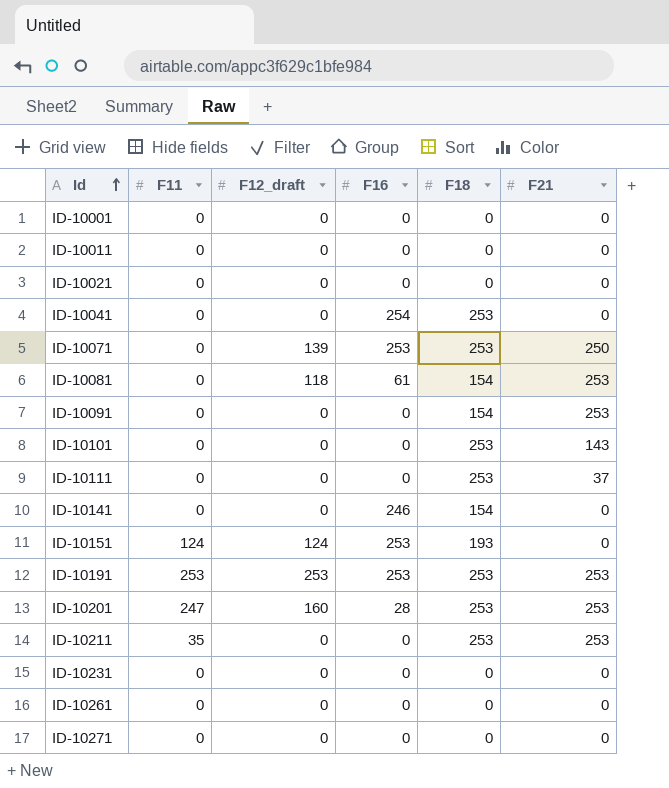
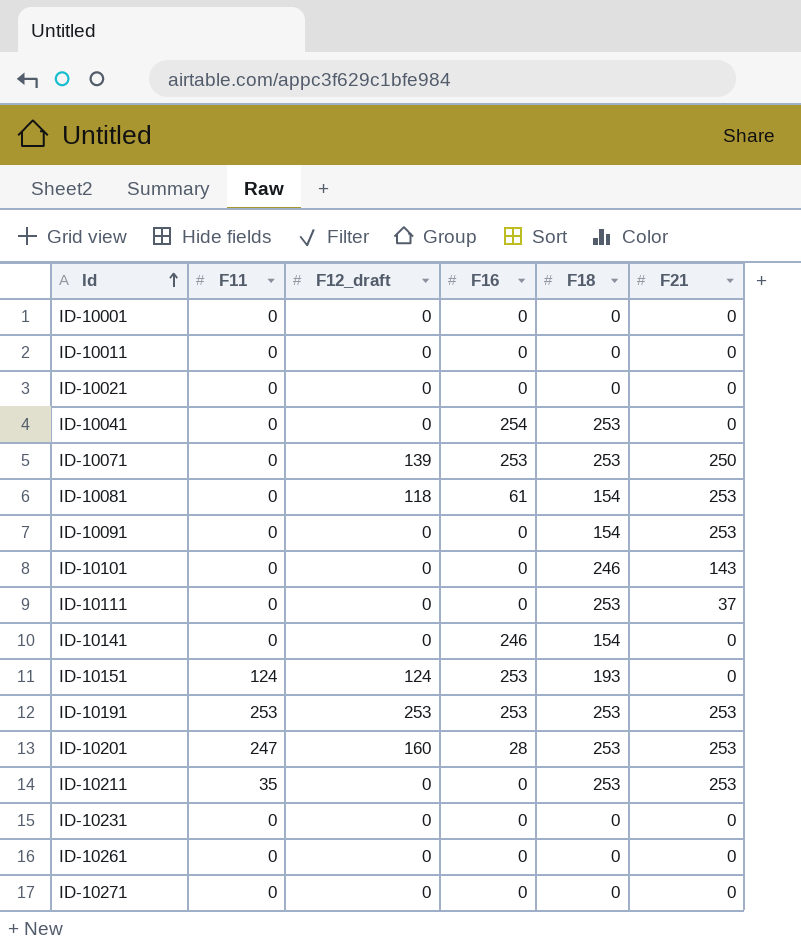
ID-10101 | F18: 253 -> 246

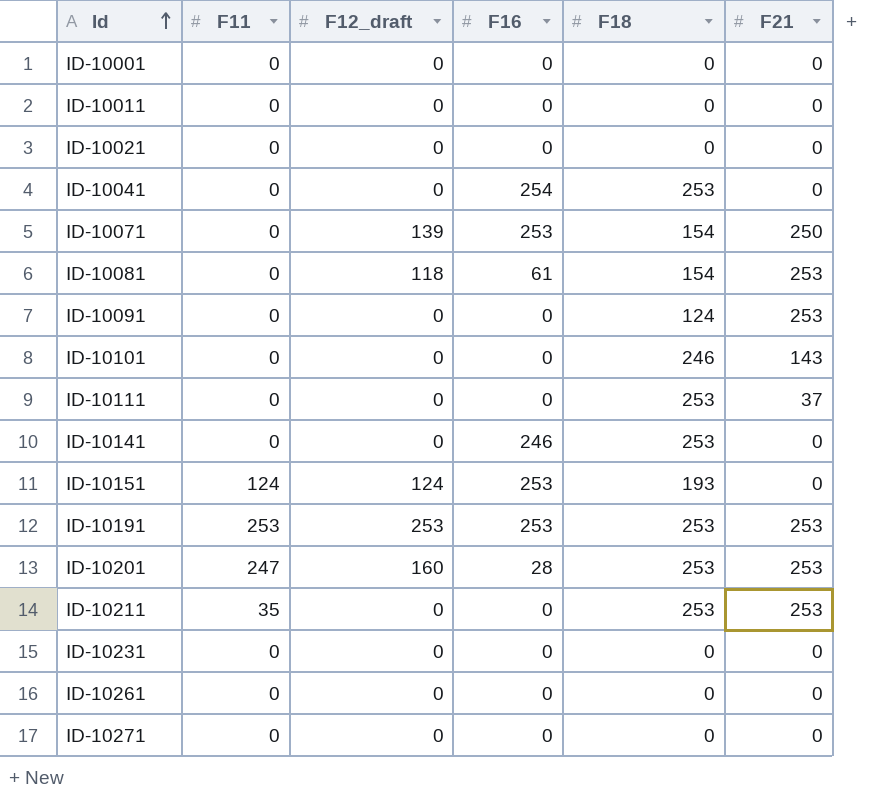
ID-10071 | F18: 253 -> 154
ID-10091 | F18: 154 -> 124
ID-10141 | F18: 154 -> 253

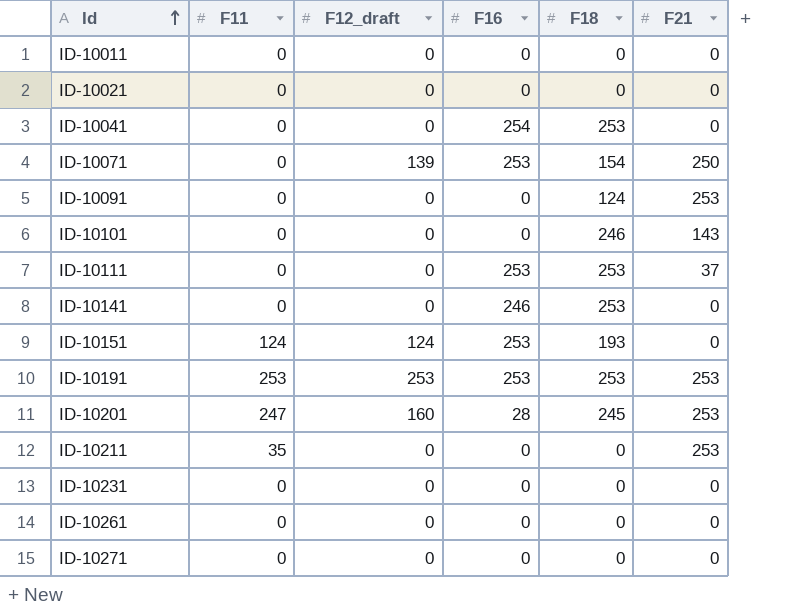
row ID-10001: 0 | 0 | 0 | 0 | 0 -> none
row ID-10081: 0 | 118 | 61 | 154 | 253 -> none
ID-10111 | F16: 0 -> 253
ID-10201 | F18: 253 -> 245
ID-10211 | F18: 253 -> 0

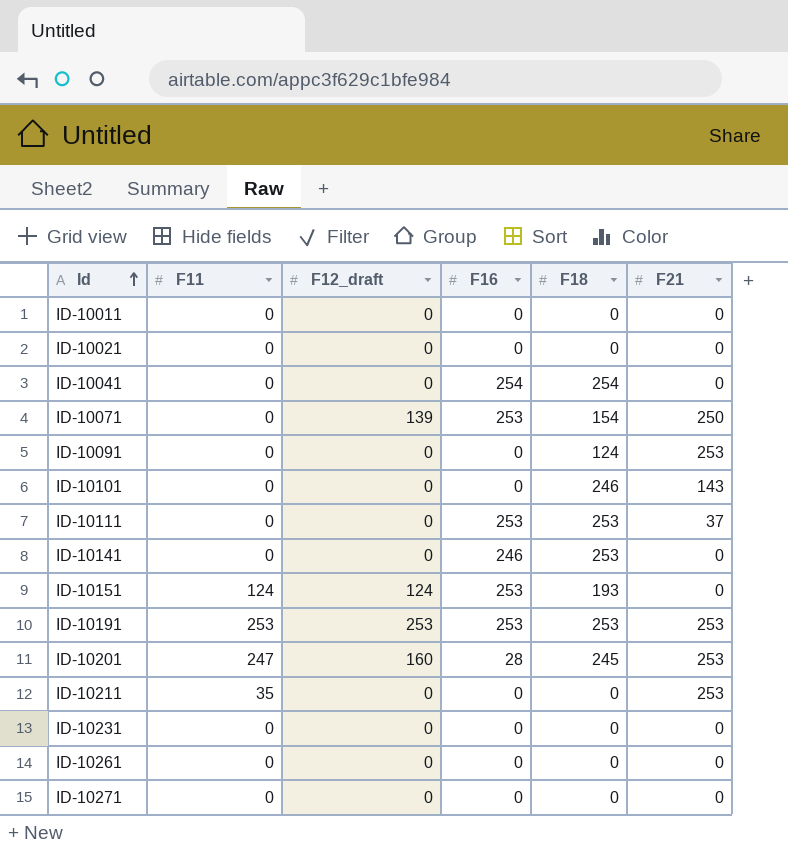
ID-10041 | F18: 253 -> 254

